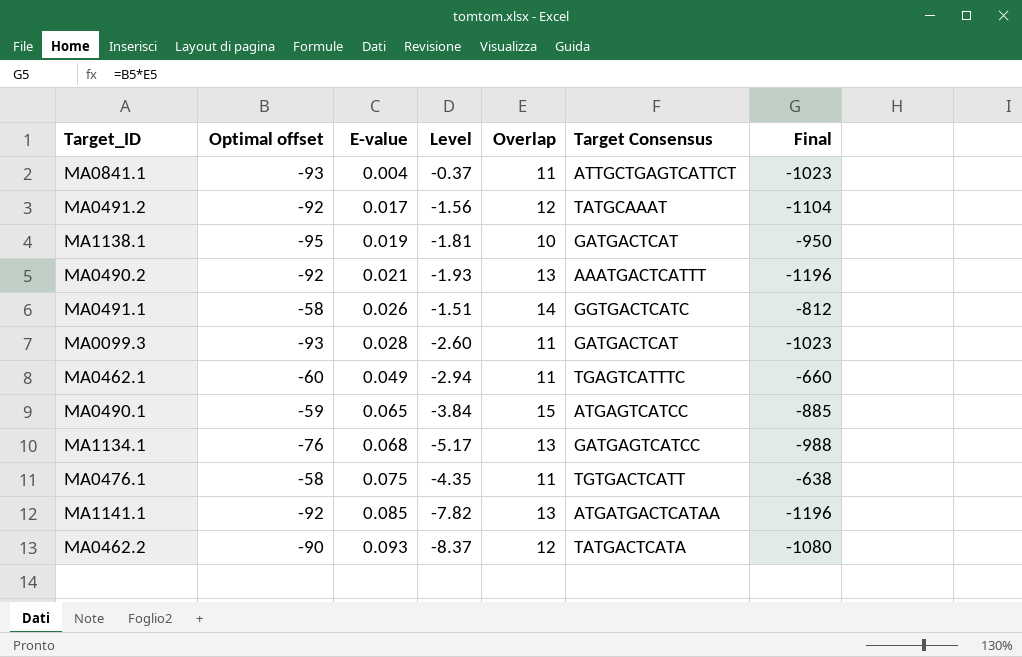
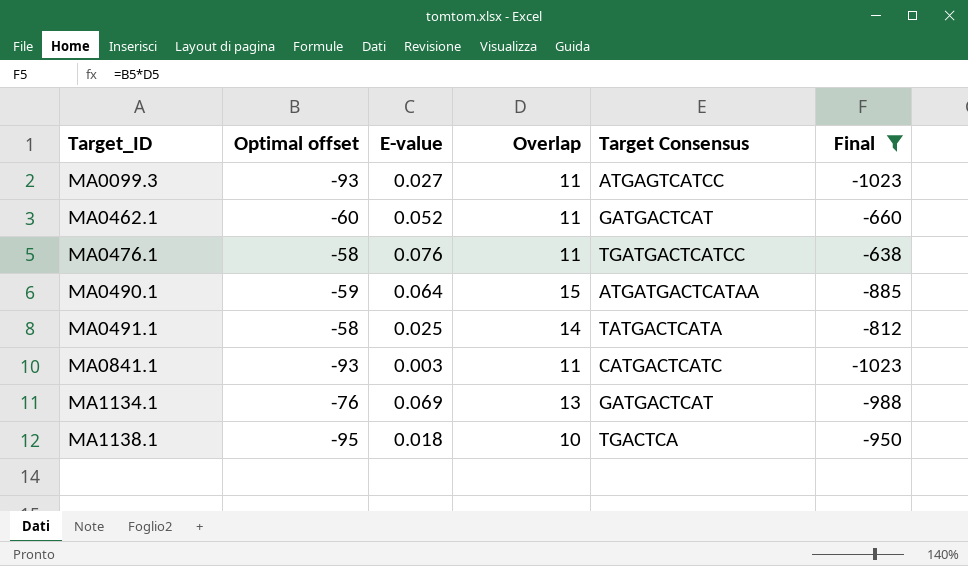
filter: none -> Final >= -1023
row order: E-value ascending -> Target_ID ascending
column Level | formula: [Optimal offset] * [E-value] -> none
MA0099.3 | E-value: 0.028 -> 0.027
MA0099.3 | Target Consensus: GATGACTCAT -> ATGAGTCATCC
MA0462.1 | E-value: 0.049 -> 0.052
MA0462.1 | Target Consensus: TGAGTCATTTC -> GATGACTCAT
MA0476.1 | E-value: 0.075 -> 0.076
MA0476.1 | Target Consensus: TGTGACTCATT -> TGATGACTCATCC
MA0490.1 | E-value: 0.065 -> 0.064
MA0490.1 | Target Consensus: ATGAGTCATCC -> ATGATGACTCATAA
MA0491.1 | E-value: 0.026 -> 0.025
MA0491.1 | Target Consensus: GGTGACTCATC -> TATGACTCATA
MA0841.1 | E-value: 0.004 -> 0.003
MA0841.1 | Target Consensus: ATTGCTGAGTCATTCT -> CATGACTCATC
MA1134.1 | E-value: 0.068 -> 0.069
MA1134.1 | Target Consensus: GATGAGTCATCC -> GATGACTCAT
MA1138.1 | E-value: 0.019 -> 0.018
MA1138.1 | Target Consensus: GATGACTCAT -> TGACTCA

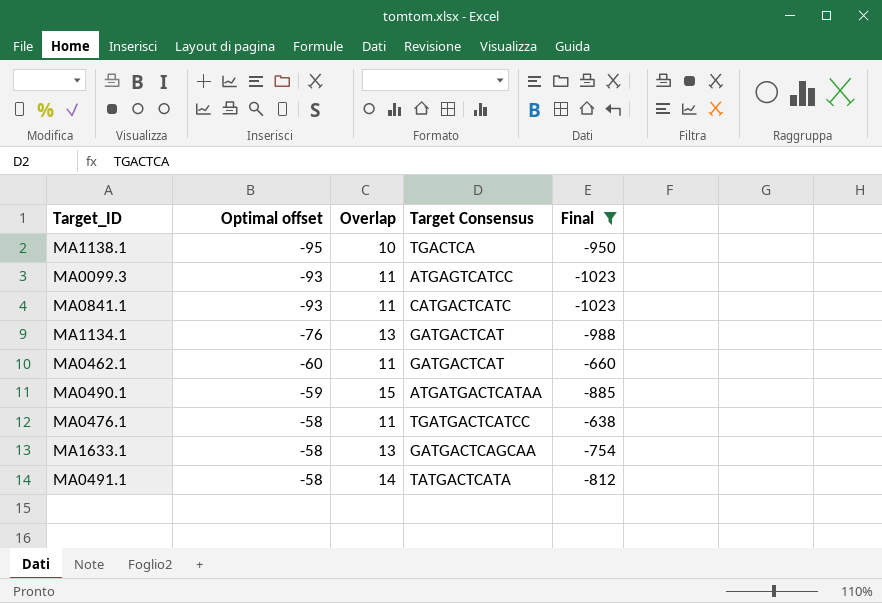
row order: Target_ID ascending -> Optimal offset ascending
column E-value | position: 3 -> none
row MA1633.1: none -> -58 | 13 | GATGACTCAGCAA | -754

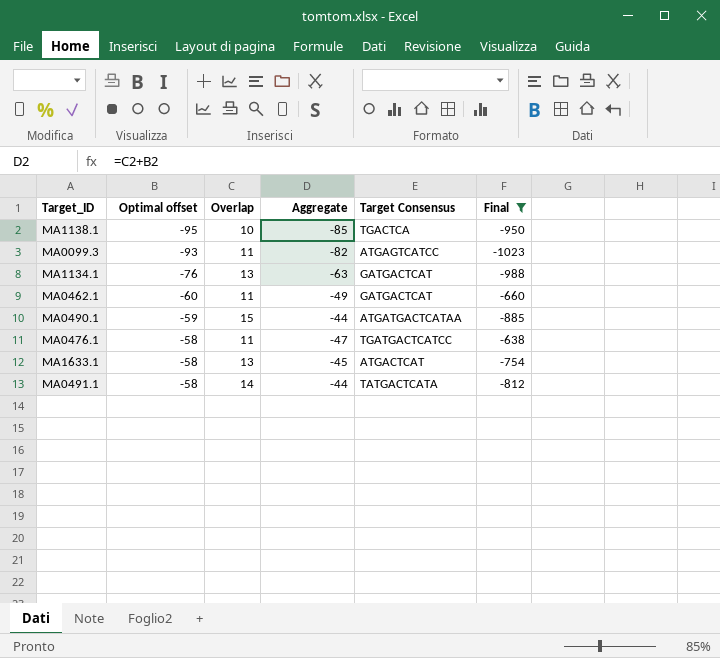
column Aggregate | formula: none -> [Optimal offset] + [Overlap]
row MA0841.1: -93 | 11 | CATGACTCATC | -1023 -> none
MA1633.1 | Target Consensus: GATGACTCAGCAA -> ATGACTCAT

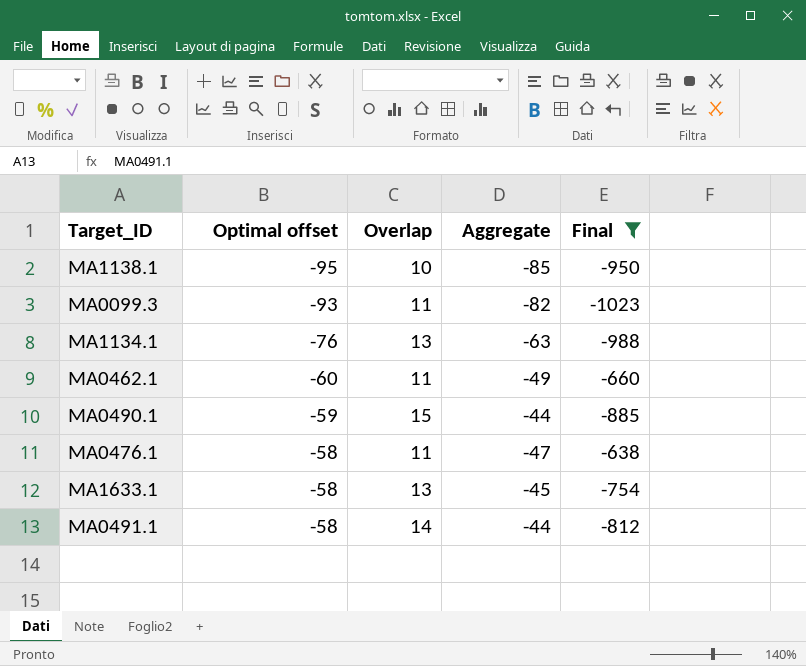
column Target Consensus | position: 5 -> none

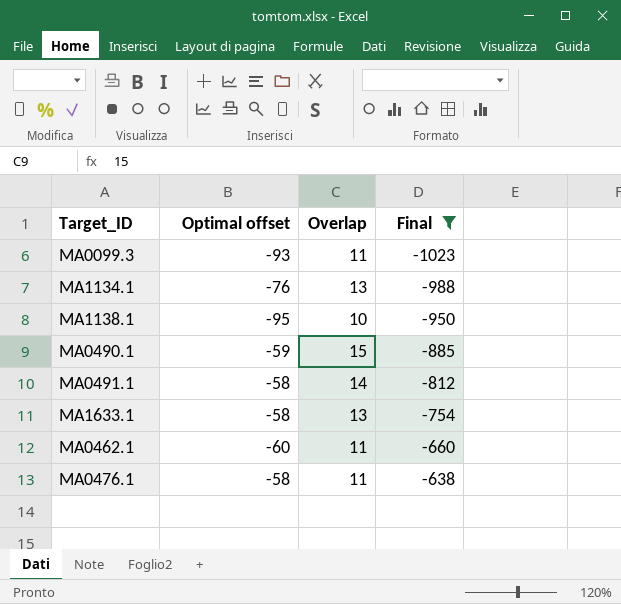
row order: Optimal offset ascending -> Final ascending
column Aggregate | formula: [Optimal offset] + [Overlap] -> none

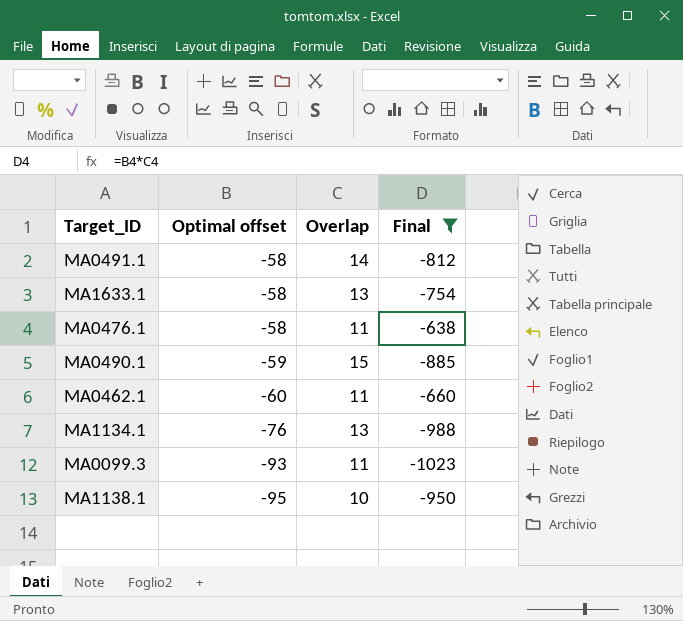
row order: Final ascending -> Optimal offset descending

